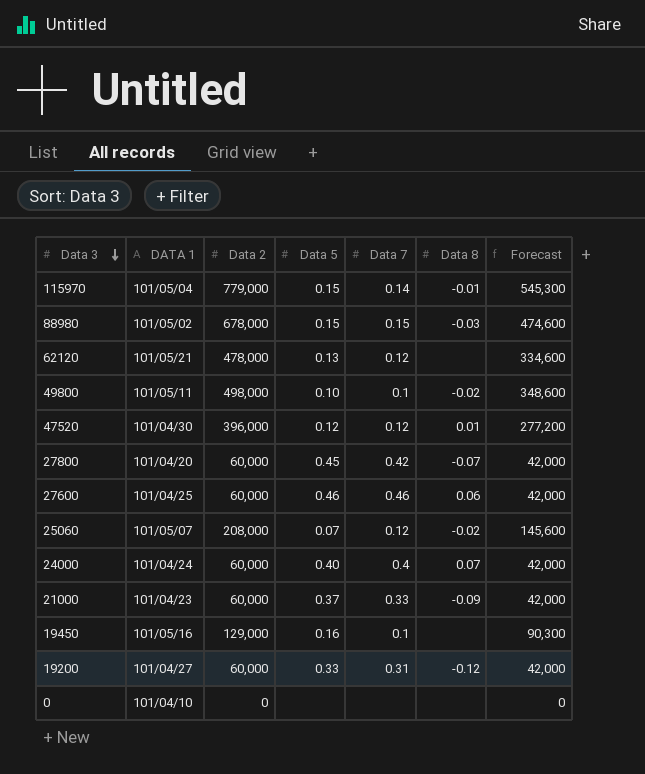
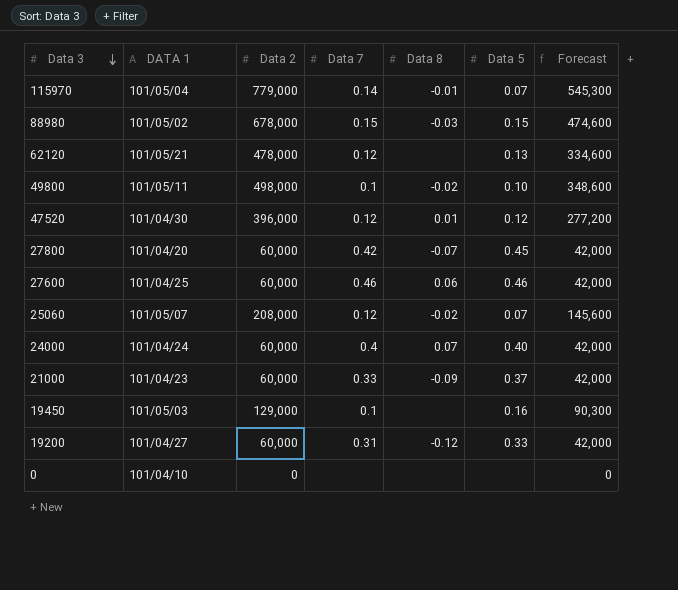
column Data 5 | position: 4 -> 6
115970 | Data 5: 0.15 -> 0.07
19450 | DATA 1: 101/05/16 -> 101/05/03

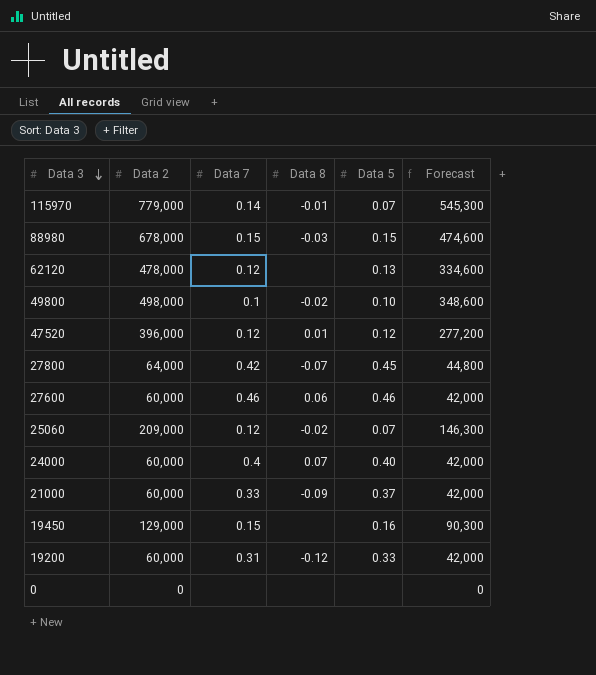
column DATA 1 | position: 2 -> none
27800 | Data 2: 60,000 -> 64,000
27800 | Forecast: 42,000 -> 44,800
25060 | Data 2: 208,000 -> 209,000
25060 | Forecast: 145,600 -> 146,300
19450 | Data 7: 0.1 -> 0.15

